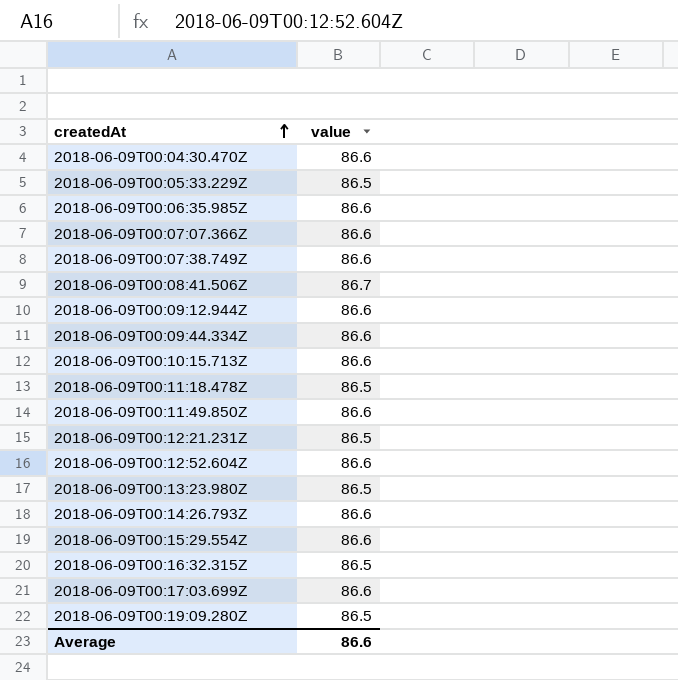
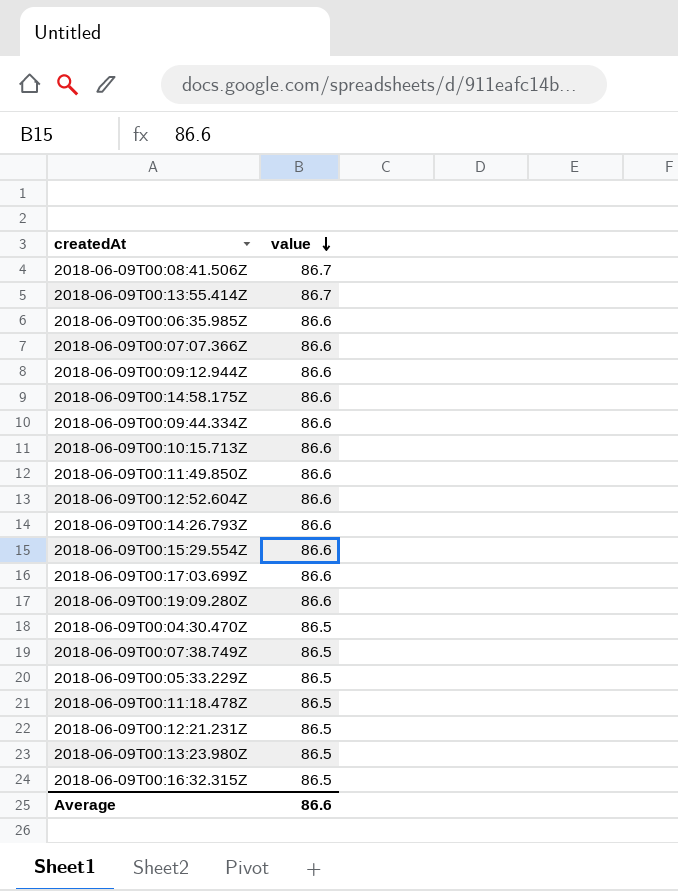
row order: createdAt ascending -> value descending
row 2018-06-09T00:13:55.414Z: none -> 86.7
row 2018-06-09T00:14:58.175Z: none -> 86.6
2018-06-09T00:19:09.280Z | value: 86.5 -> 86.6
2018-06-09T00:04:30.470Z | value: 86.6 -> 86.5
2018-06-09T00:07:38.749Z | value: 86.6 -> 86.5

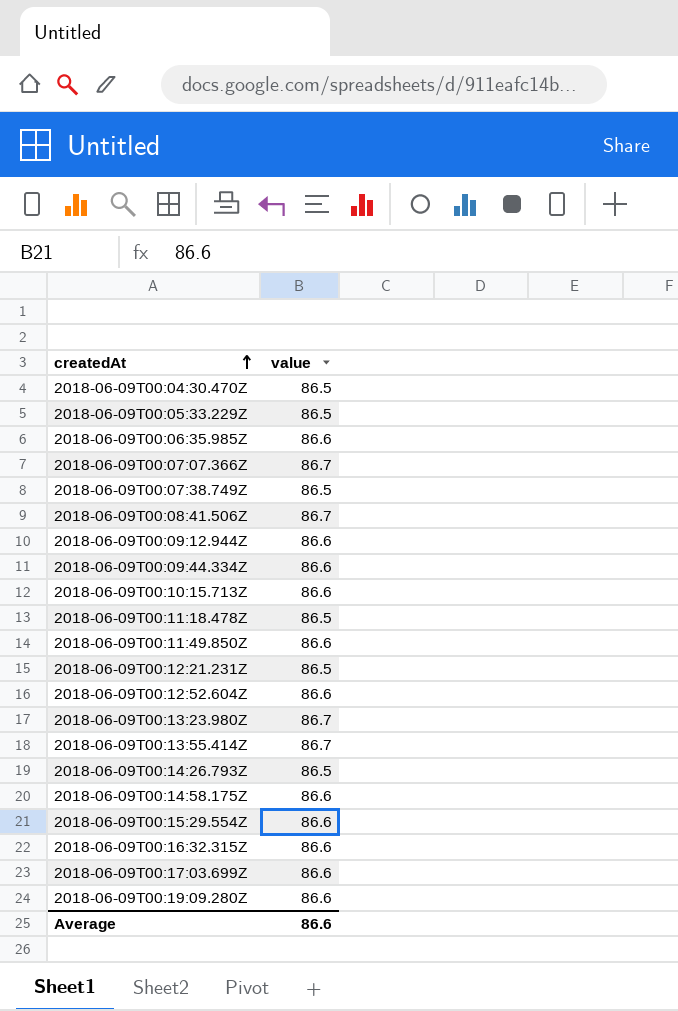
row order: value descending -> createdAt ascending
2018-06-09T00:07:07.366Z | value: 86.6 -> 86.7
2018-06-09T00:13:23.980Z | value: 86.5 -> 86.7
2018-06-09T00:14:26.793Z | value: 86.6 -> 86.5
2018-06-09T00:16:32.315Z | value: 86.5 -> 86.6

